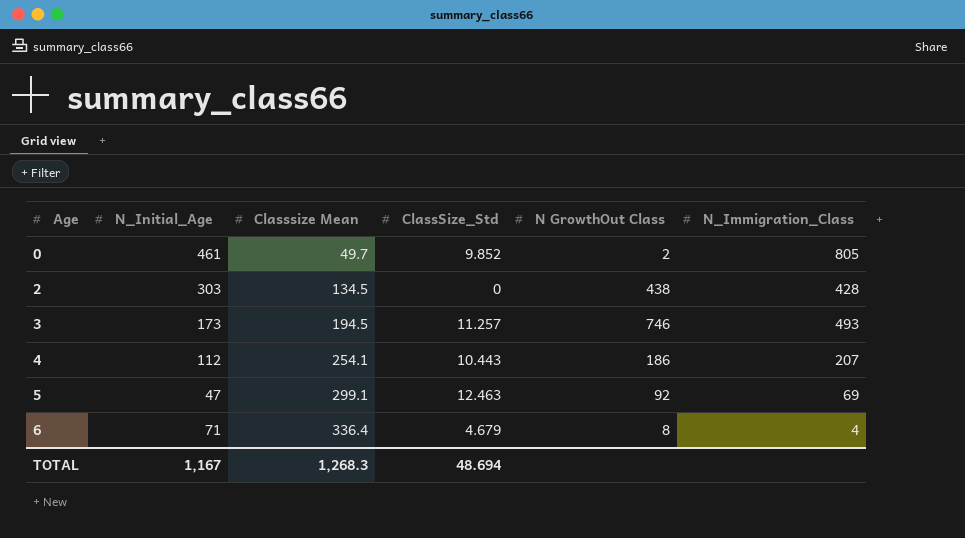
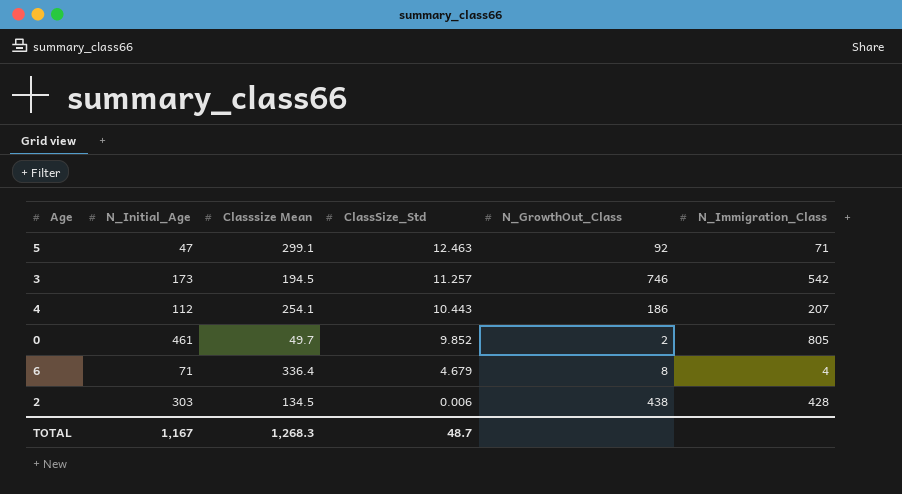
row order: Age ascending -> ClassSize_Std descending
column name: N GrowthOut Class -> N_GrowthOut_Class
5 | N_Immigration_Class: 69 -> 71
3 | N_Immigration_Class: 493 -> 542
2 | ClassSize_Std: 0 -> 0.006
TOTAL | ClassSize_Std: 48.694 -> 48.7

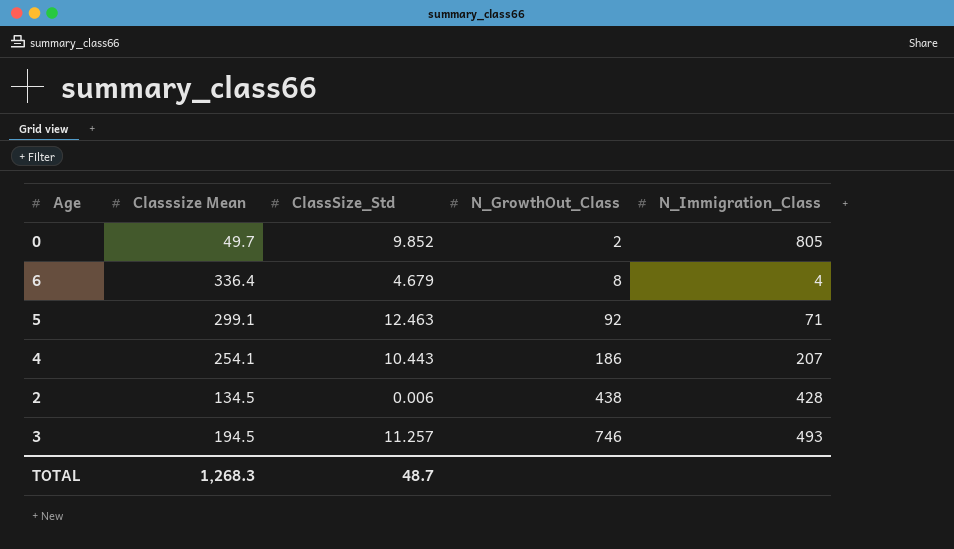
row order: ClassSize_Std descending -> N_GrowthOut_Class ascending
column N_Initial_Age | position: 2 -> none
3 | N_Immigration_Class: 542 -> 493

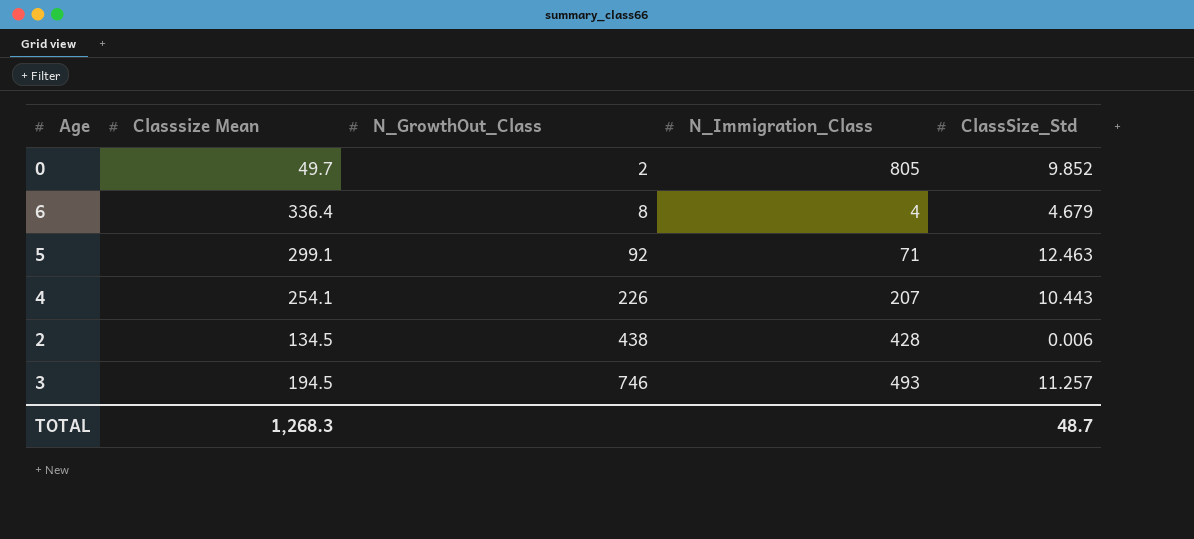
column ClassSize_Std | position: 3 -> 5
4 | N_GrowthOut_Class: 186 -> 226

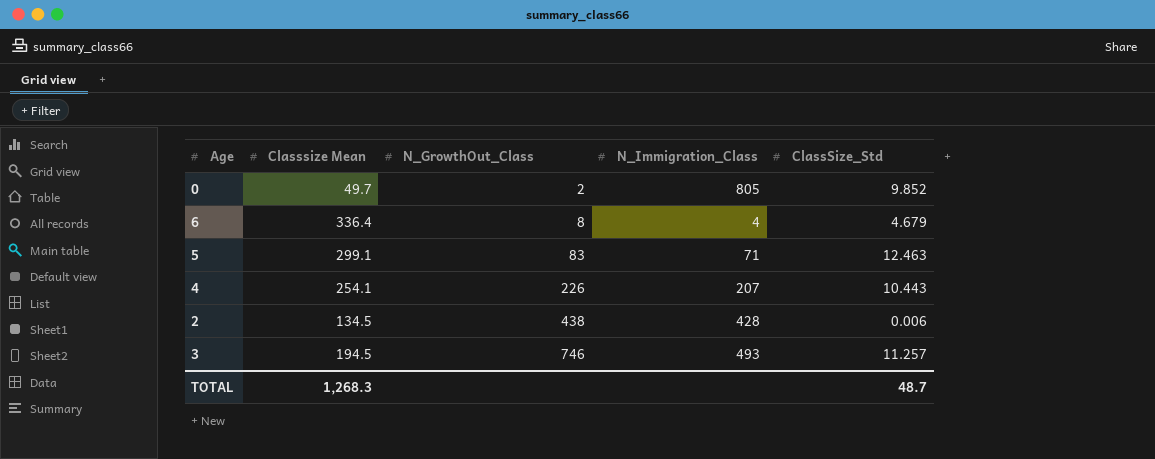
5 | N_GrowthOut_Class: 92 -> 83

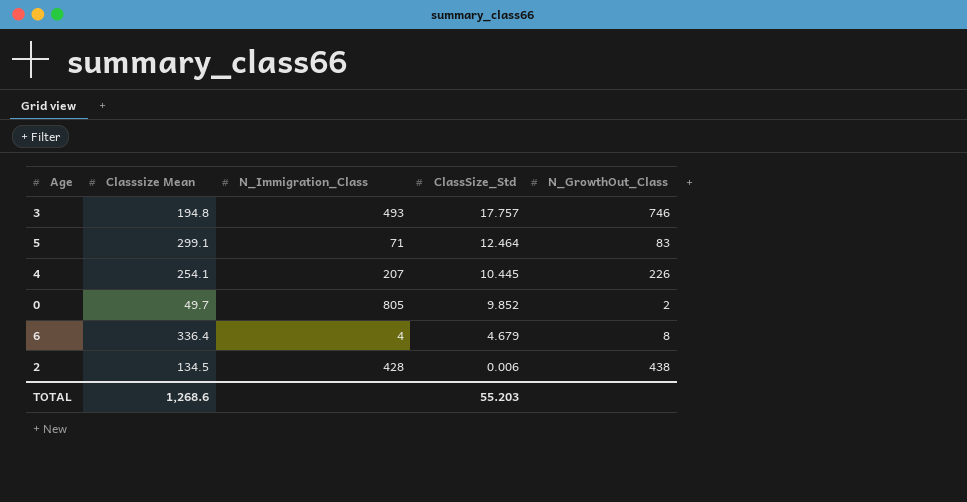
row order: N_GrowthOut_Class ascending -> ClassSize_Std descending
column N_GrowthOut_Class | position: 3 -> 5
3 | Classsize Mean: 194.5 -> 194.8
3 | ClassSize_Std: 11.257 -> 17.757
5 | ClassSize_Std: 12.463 -> 12.464
4 | ClassSize_Std: 10.443 -> 10.445
TOTAL | Classsize Mean: 1,268.3 -> 1,268.6
TOTAL | ClassSize_Std: 48.7 -> 55.203

